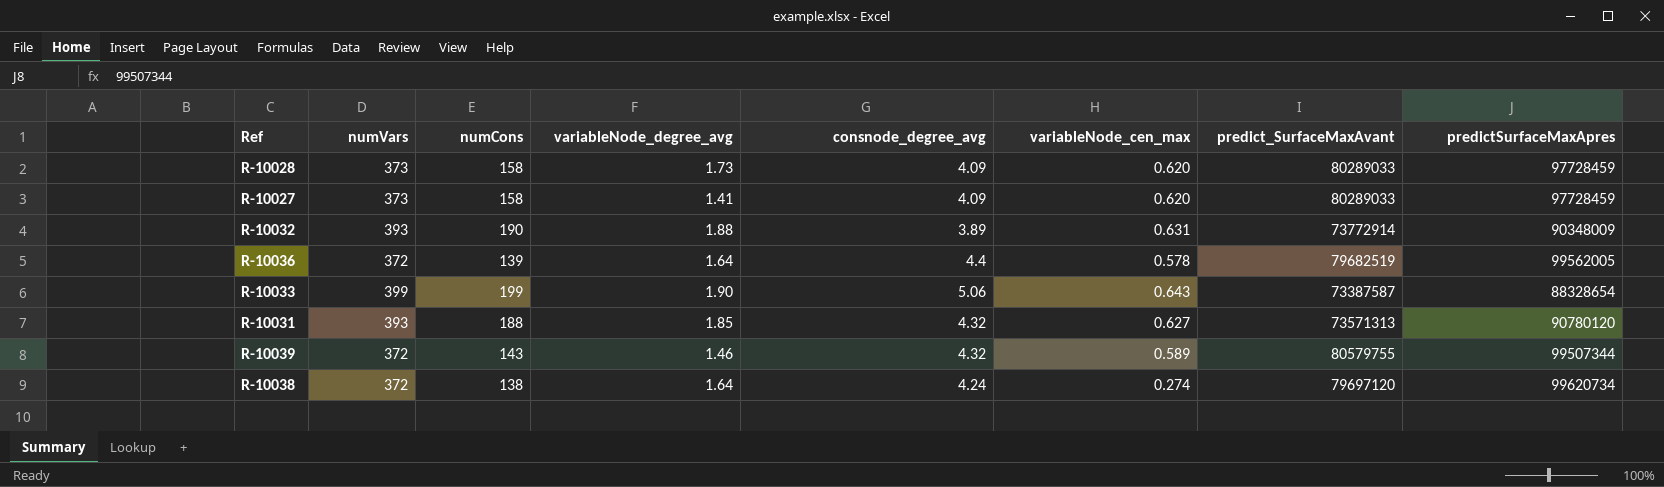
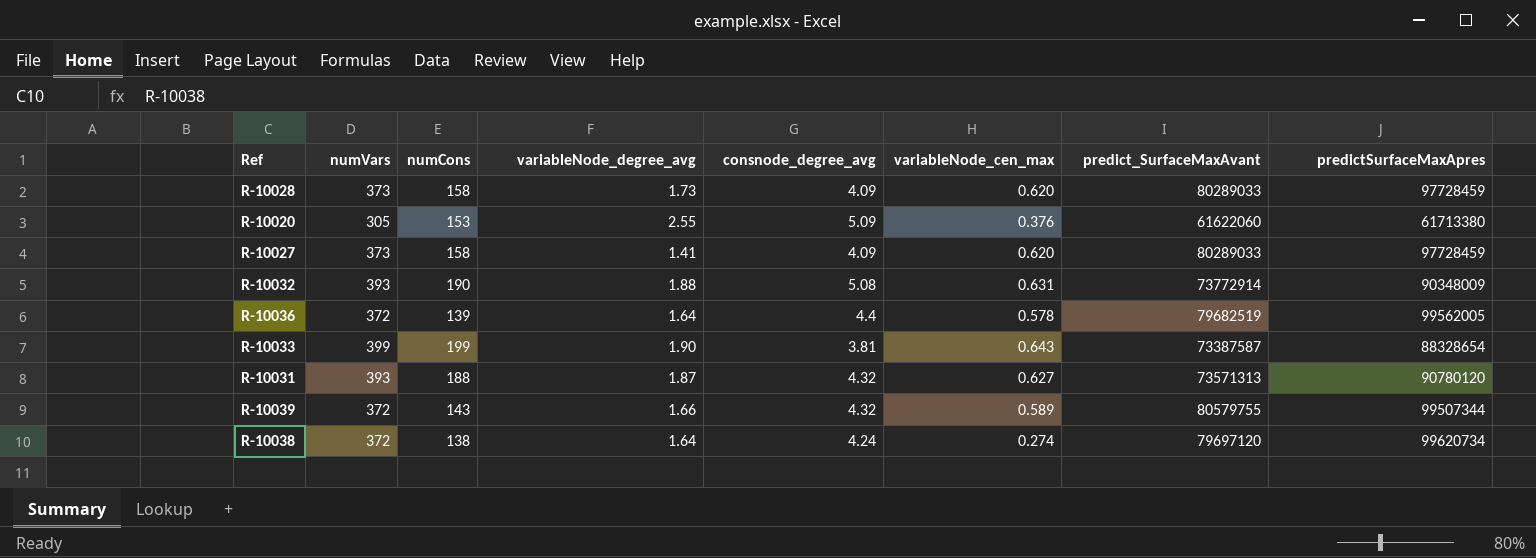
row R-10020: none -> 305 | 153 | 2.55 | 5.09 | 0.376 | 61622060 | 61713380
R-10032 | consnode_degree_avg: 3.89 -> 5.08
R-10033 | consnode_degree_avg: 5.06 -> 3.81
R-10031 | variableNode_degree_avg: 1.85 -> 1.87
R-10039 | variableNode_degree_avg: 1.46 -> 1.66

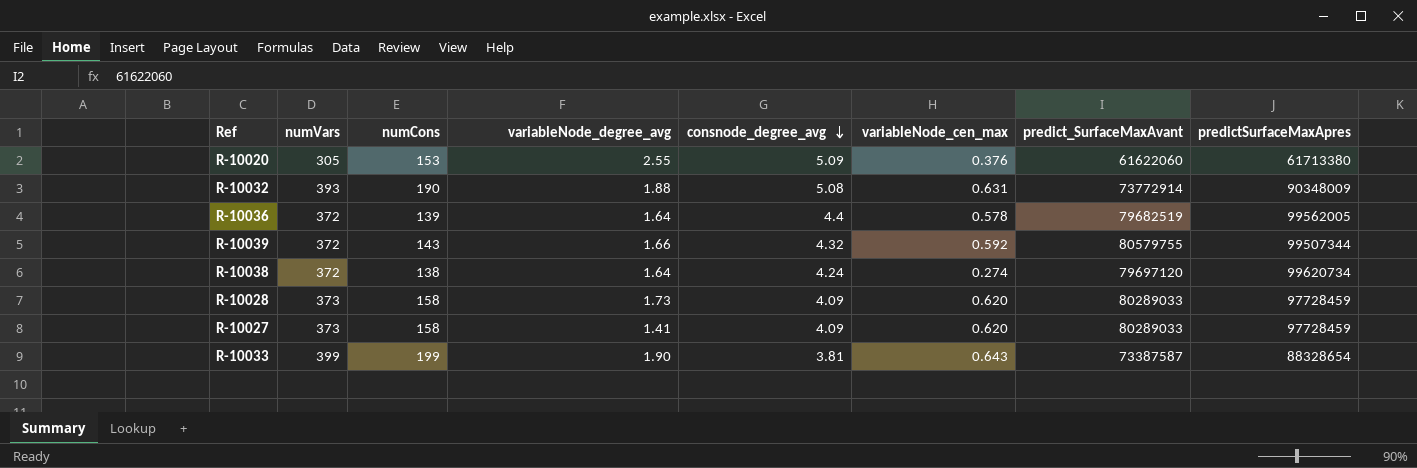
row order: none -> consnode_degree_avg descending
row R-10031: 393 | 188 | 1.87 | 4.32 | 0.627 | 73571313 | 90780120 -> none
R-10039 | variableNode_cen_max: 0.589 -> 0.592

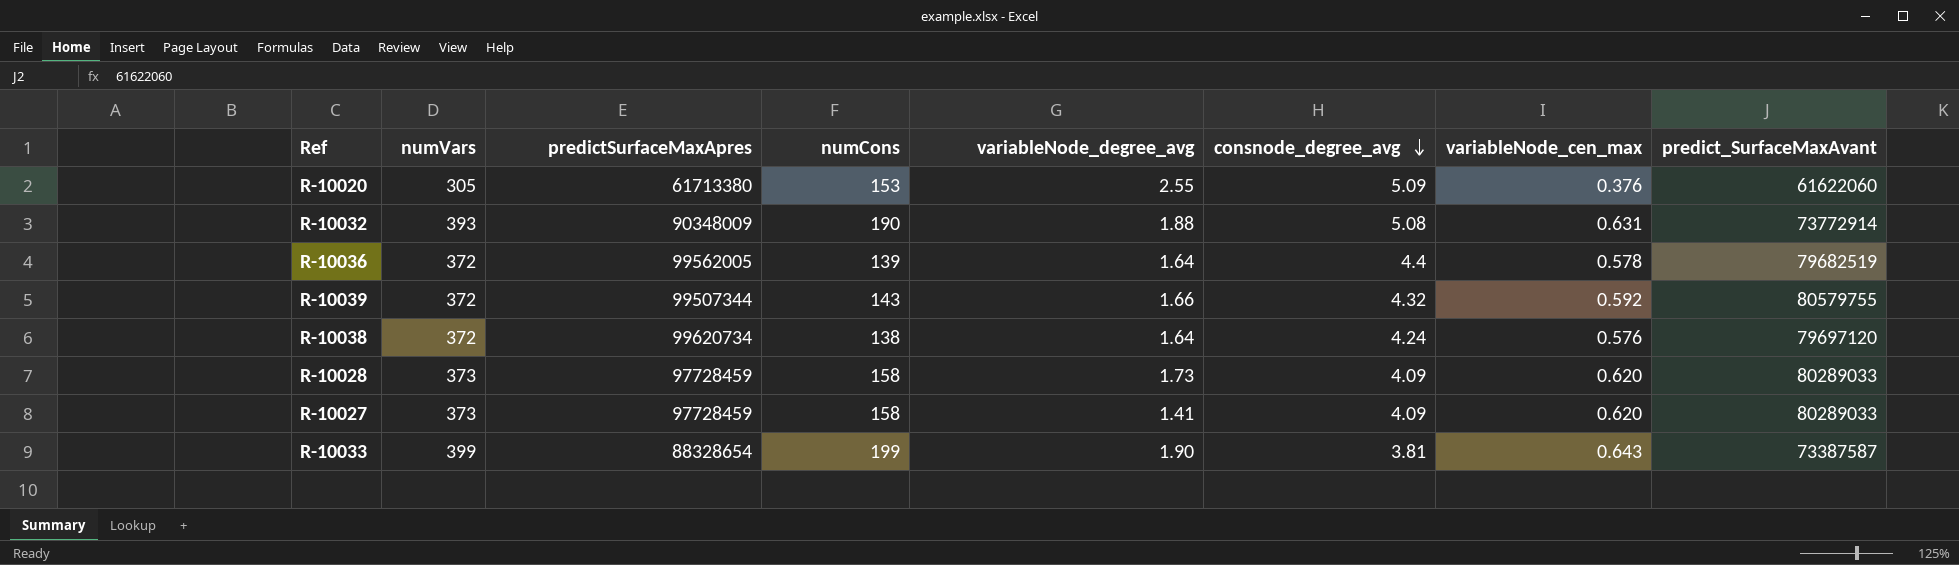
column predictSurfaceMaxApres | position: 8 -> 3
R-10038 | variableNode_cen_max: 0.274 -> 0.576

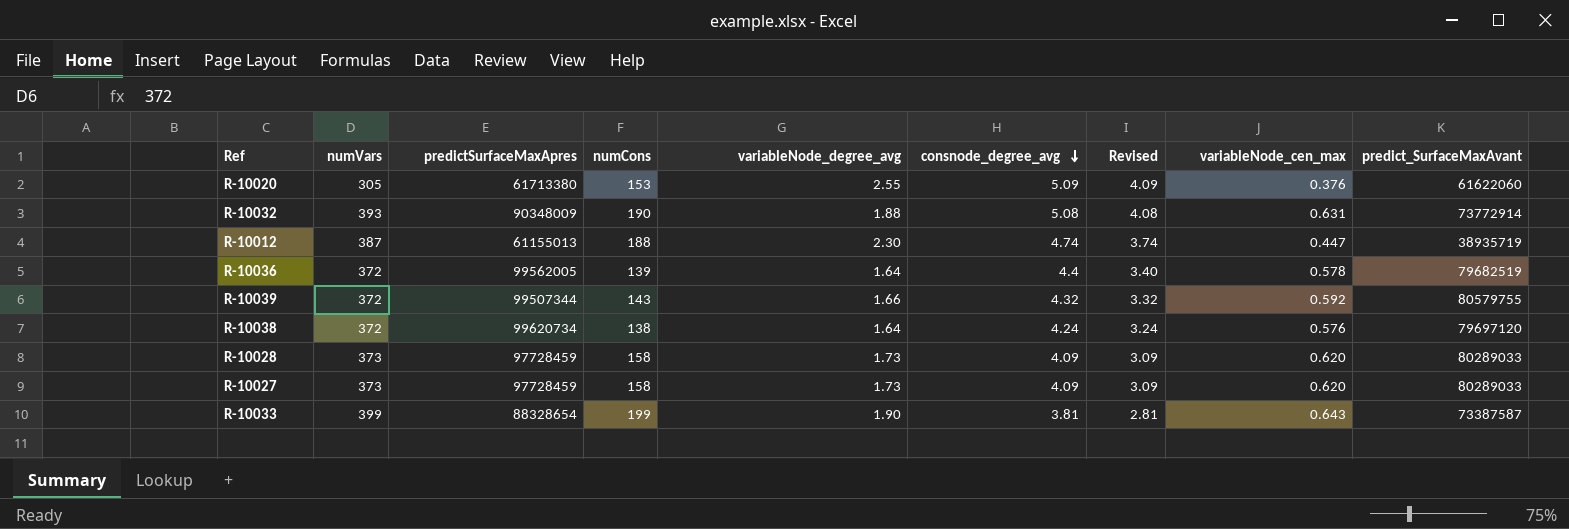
column Revised | formula: none -> [consnode_degree_avg] - 1
row R-10012: none -> 387 | 61155013 | 188 | 2.30 | 4.74 | 3.74 | 0.447 | 38935719
R-10027 | variableNode_degree_avg: 1.41 -> 1.73

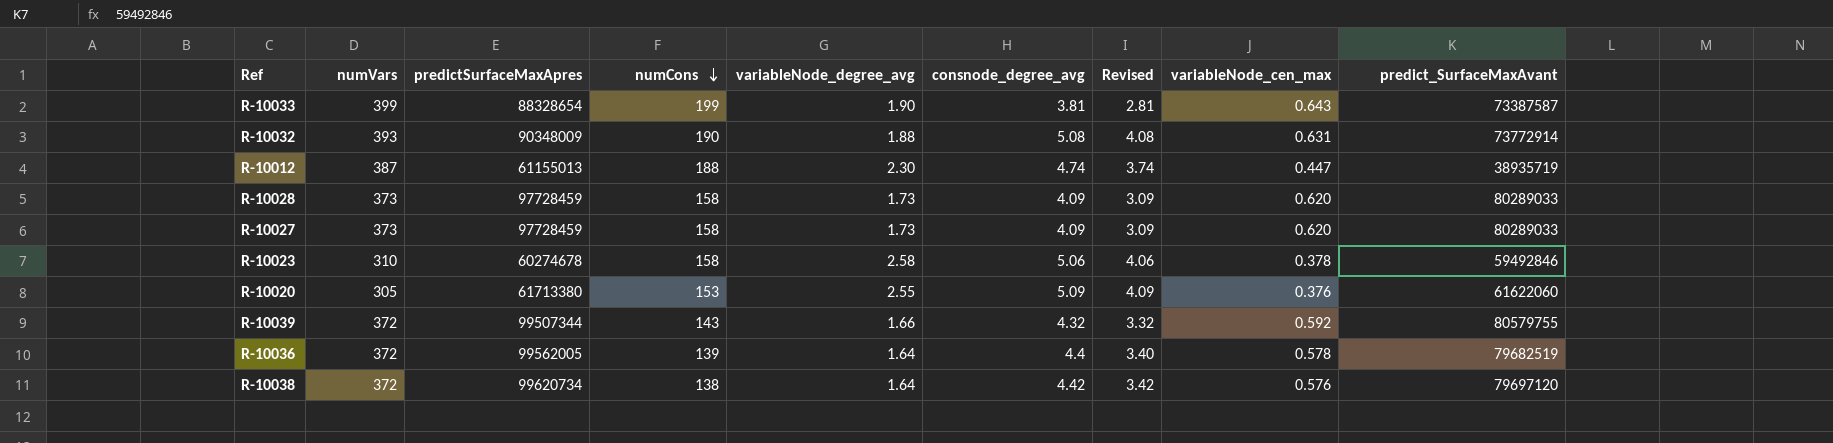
row order: consnode_degree_avg descending -> numCons descending
row R-10023: none -> 310 | 60274678 | 158 | 2.58 | 5.06 | 4.06 | 0.378 | 59492846
R-10038 | consnode_degree_avg: 4.24 -> 4.42
R-10038 | Revised: 3.24 -> 3.42

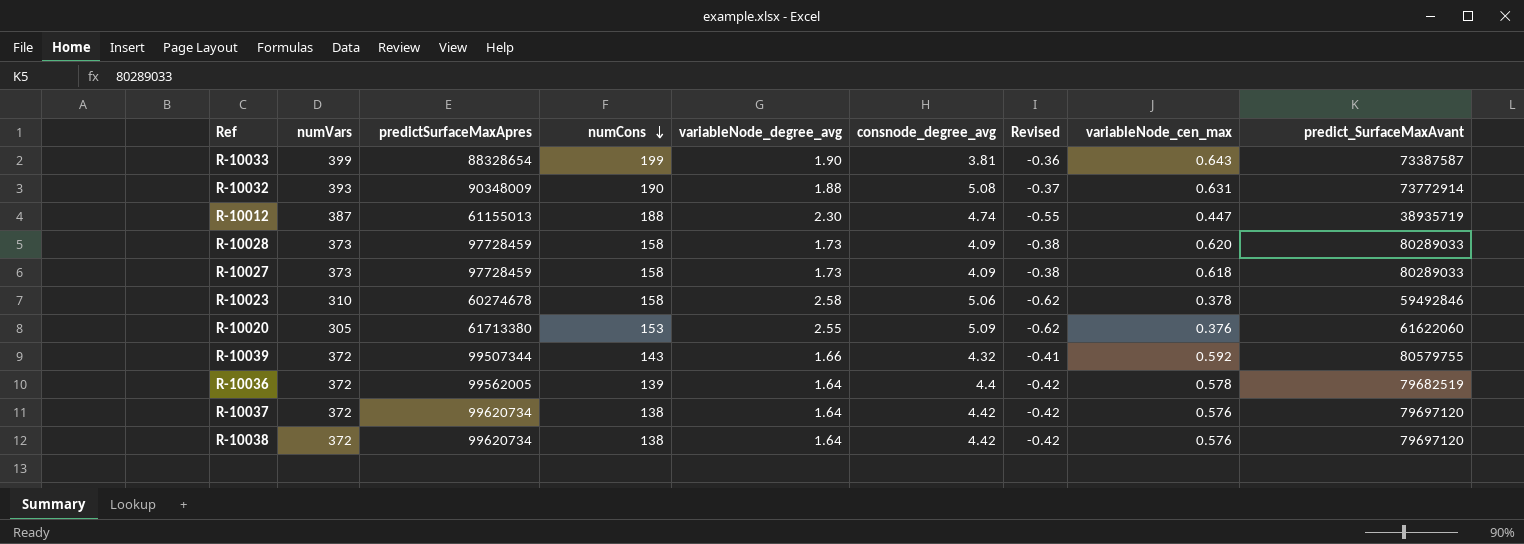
column Revised | formula: [consnode_degree_avg] - 1 -> [variableNode_cen_max] - 1
R-10027 | variableNode_cen_max: 0.620 -> 0.618
row R-10037: none -> 372 | 99620734 | 138 | 1.64 | 4.42 | -0.42 | 0.576 | 79697120

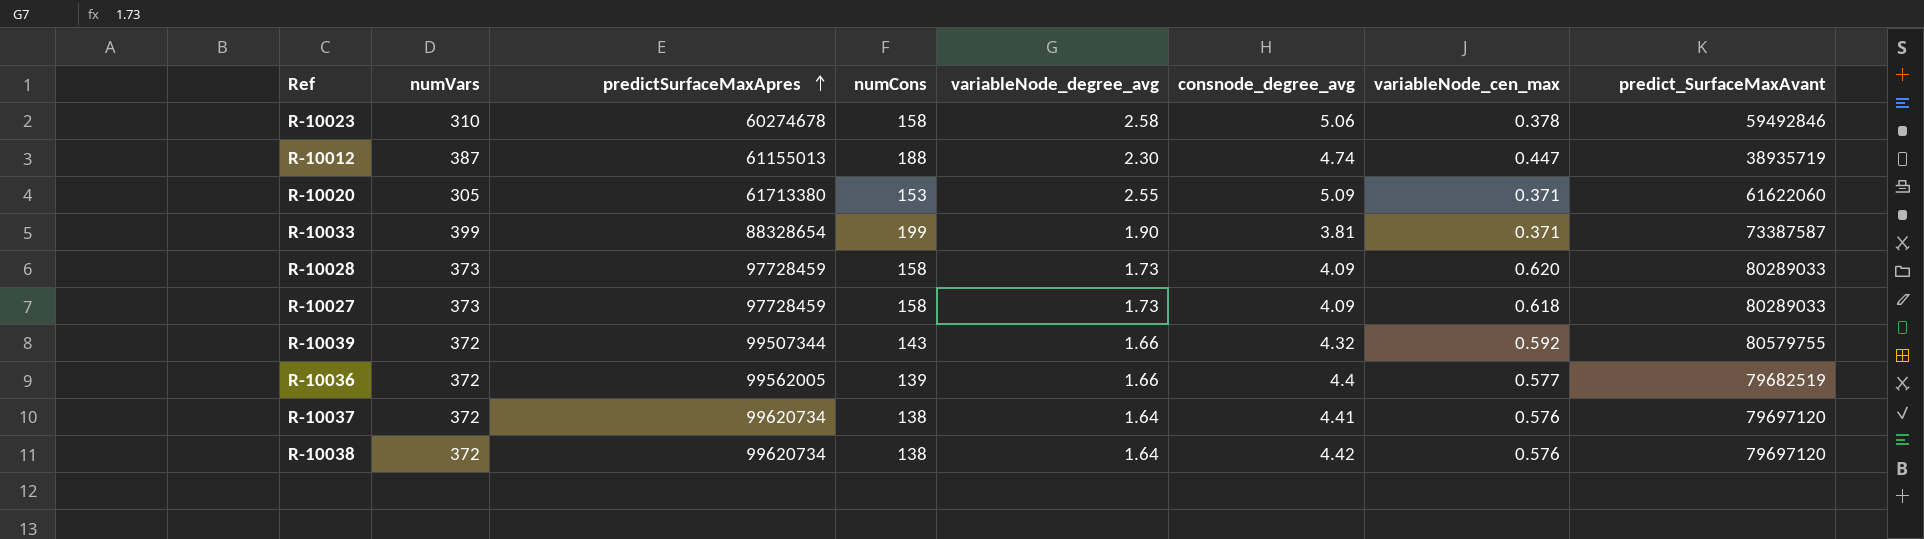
row order: numCons descending -> predictSurfaceMaxApres ascending
column Revised | formula: [variableNode_cen_max] - 1 -> none
row R-10032: 393 | 90348009 | 190 | 1.88 | 5.08 | -0.37 | 0.631 | 73772914 -> none
R-10020 | variableNode_cen_max: 0.376 -> 0.371
R-10033 | variableNode_cen_max: 0.643 -> 0.371
R-10036 | variableNode_degree_avg: 1.64 -> 1.66
R-10036 | variableNode_cen_max: 0.578 -> 0.577
R-10037 | consnode_degree_avg: 4.42 -> 4.41

